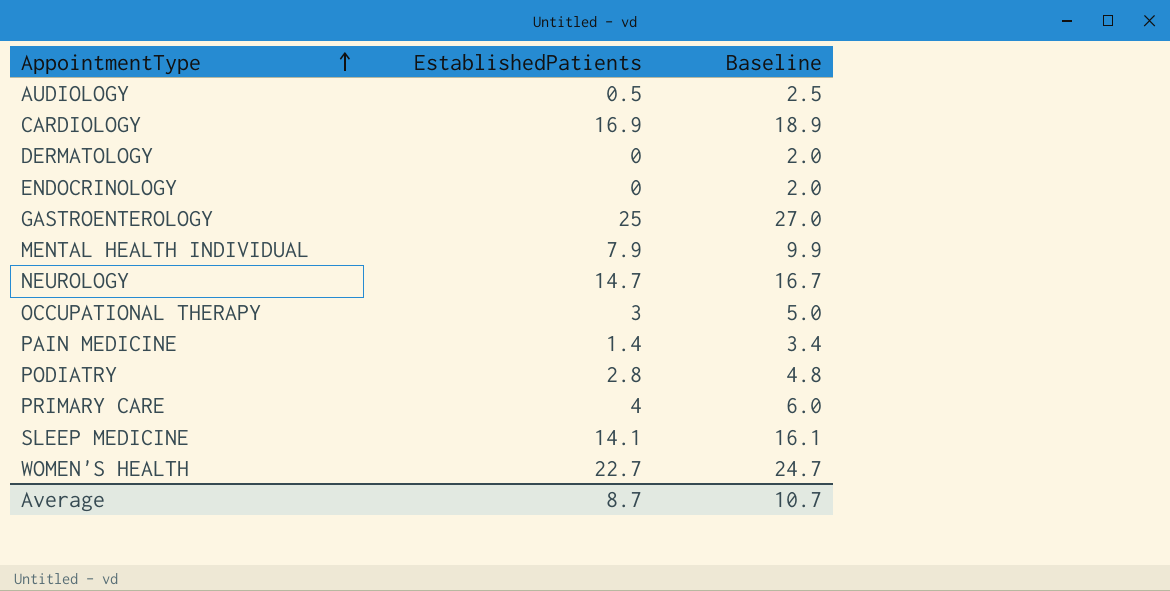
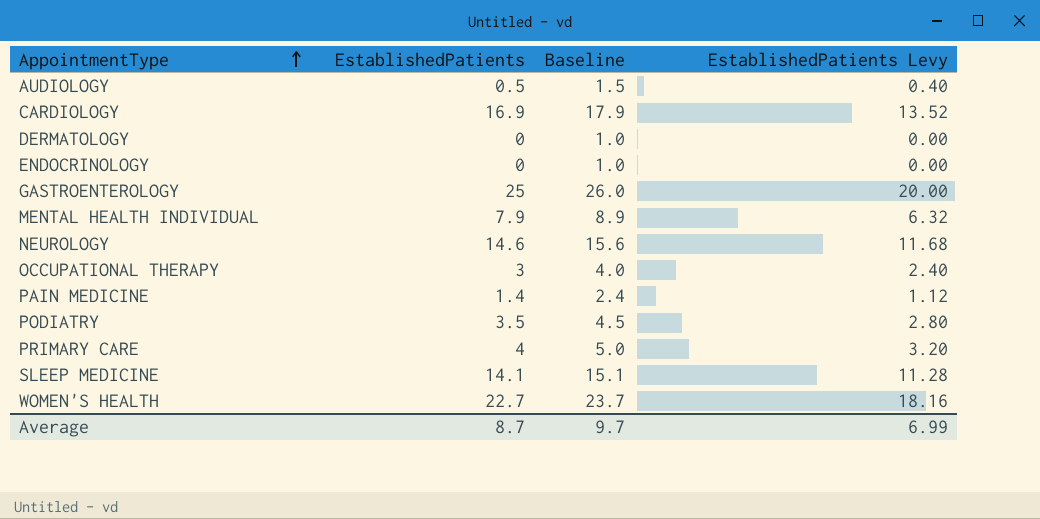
column Baseline | formula: [EstablishedPatients] + 2 -> [EstablishedPatients] + 1
column EstablishedPatients Levy | formula: none -> [EstablishedPatients] * 0.8
NEUROLOGY | EstablishedPatients: 14.7 -> 14.6
PODIATRY | EstablishedPatients: 2.8 -> 3.5
Average | Baseline: 10.7 -> 9.7

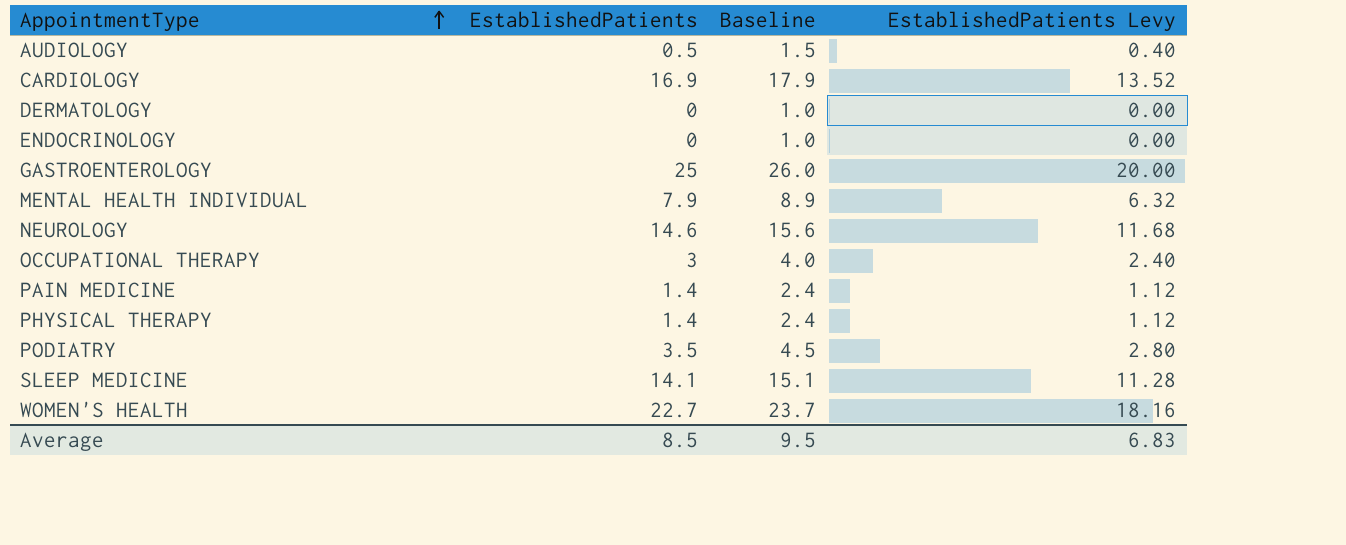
row PRIMARY CARE: 4 | 5.0 | 3.20 -> none
row PHYSICAL THERAPY: none -> 1.4 | 2.4 | 1.12
Average | EstablishedPatients: 8.7 -> 8.5
Average | Baseline: 9.7 -> 9.5
Average | EstablishedPatients Levy: 6.99 -> 6.83

